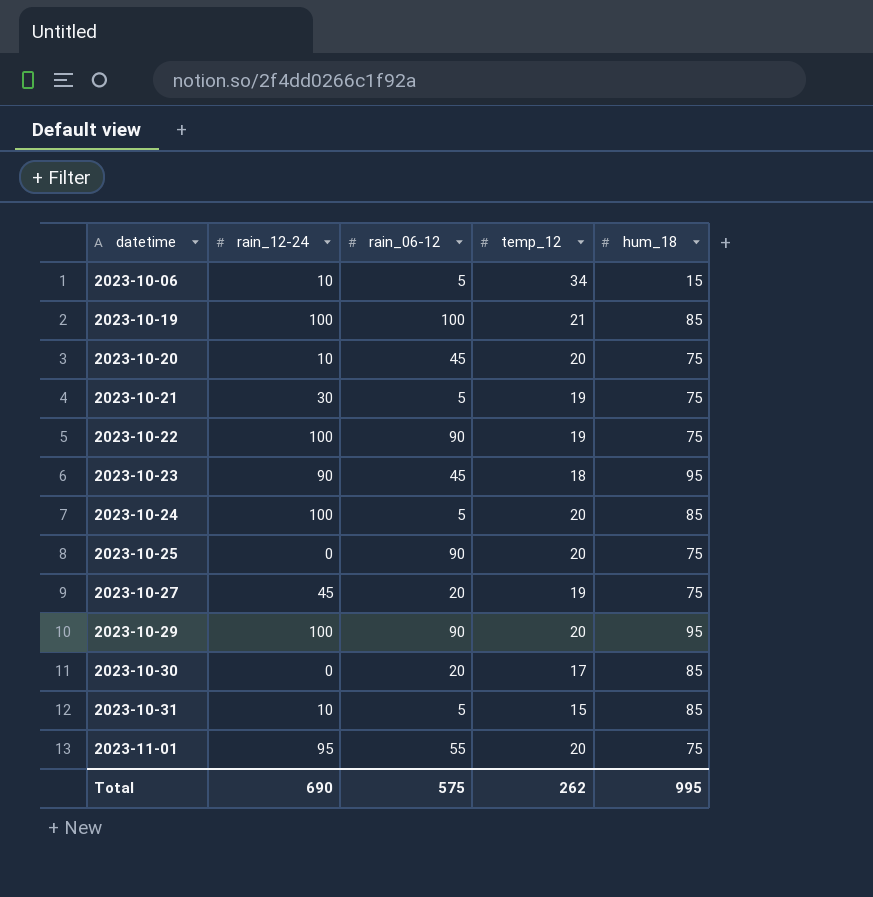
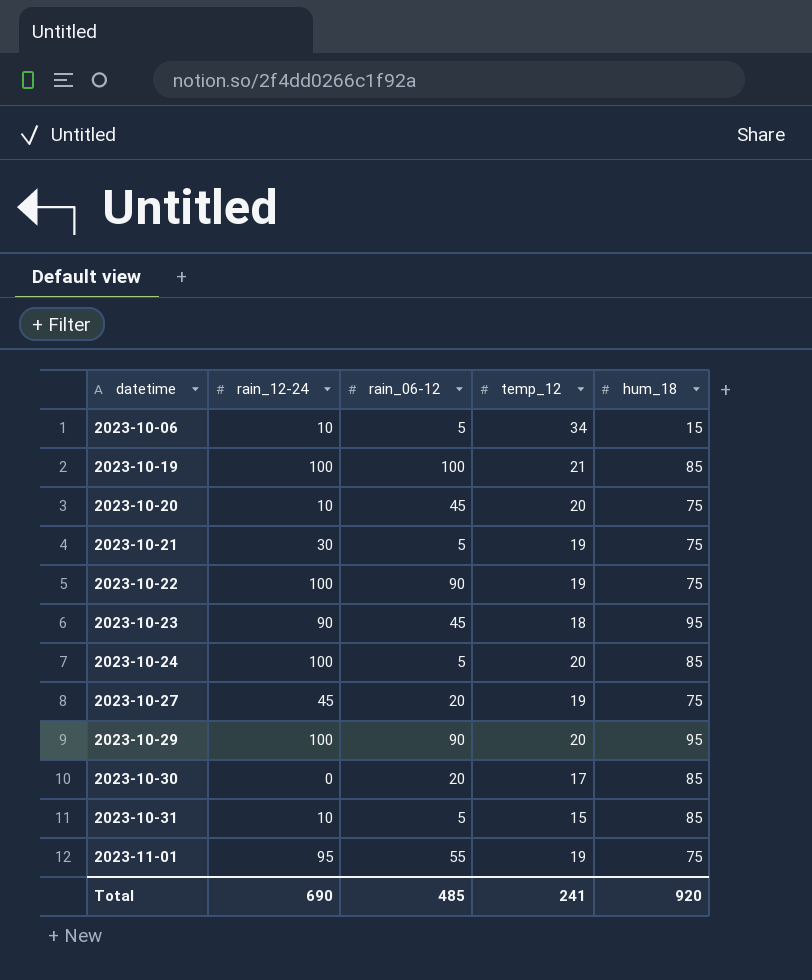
row 2023-10-25: 0 | 90 | 20 | 75 -> none
2023-11-01 | temp_12: 20 -> 19
Total | rain_06-12: 575 -> 485
Total | temp_12: 262 -> 241
Total | hum_18: 995 -> 920

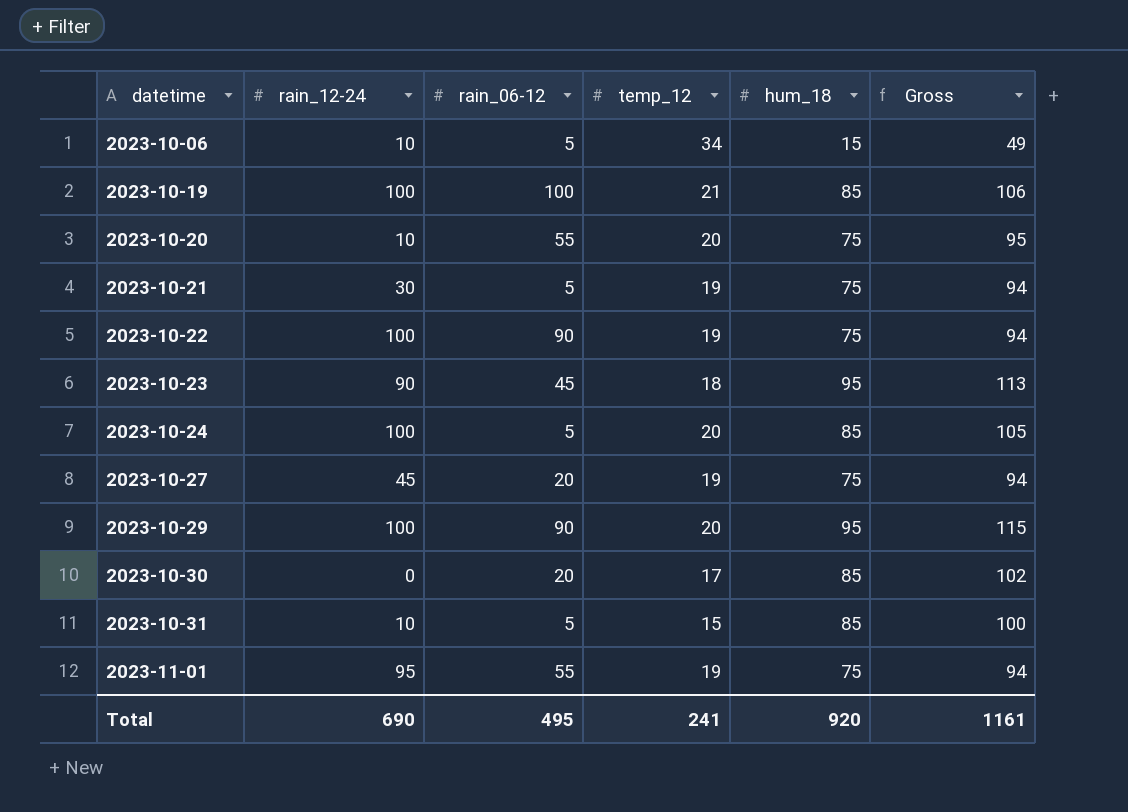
column Gross | formula: none -> [temp_12] + [hum_18]
2023-10-20 | rain_06-12: 45 -> 55
Total | rain_06-12: 485 -> 495

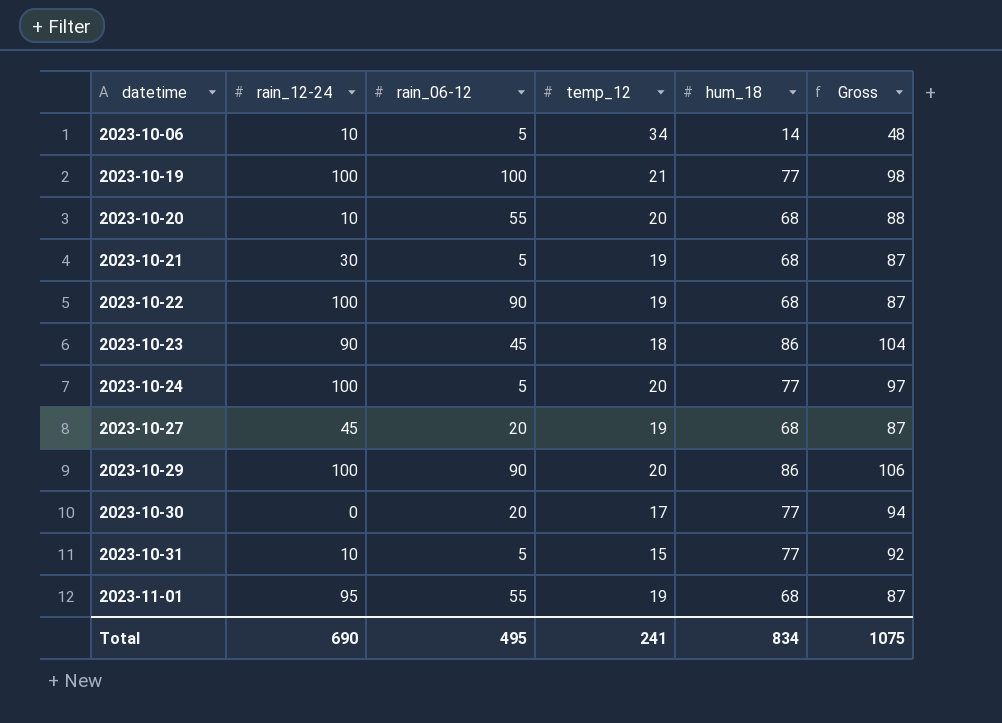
2023-10-06 | hum_18: 15 -> 14
2023-10-06 | Gross: 49 -> 48
2023-10-19 | hum_18: 85 -> 77
2023-10-19 | Gross: 106 -> 98
2023-10-20 | hum_18: 75 -> 68
2023-10-20 | Gross: 95 -> 88
2023-10-21 | hum_18: 75 -> 68
2023-10-21 | Gross: 94 -> 87
2023-10-22 | hum_18: 75 -> 68
2023-10-22 | Gross: 94 -> 87
2023-10-23 | hum_18: 95 -> 86
2023-10-23 | Gross: 113 -> 104
2023-10-24 | hum_18: 85 -> 77
2023-10-24 | Gross: 105 -> 97
2023-10-27 | hum_18: 75 -> 68
2023-10-27 | Gross: 94 -> 87
2023-10-29 | hum_18: 95 -> 86
2023-10-29 | Gross: 115 -> 106
2023-10-30 | hum_18: 85 -> 77
2023-10-30 | Gross: 102 -> 94
2023-10-31 | hum_18: 85 -> 77
2023-10-31 | Gross: 100 -> 92
2023-11-01 | hum_18: 75 -> 68
2023-11-01 | Gross: 94 -> 87
Total | hum_18: 920 -> 834
Total | Gross: 1161 -> 1075

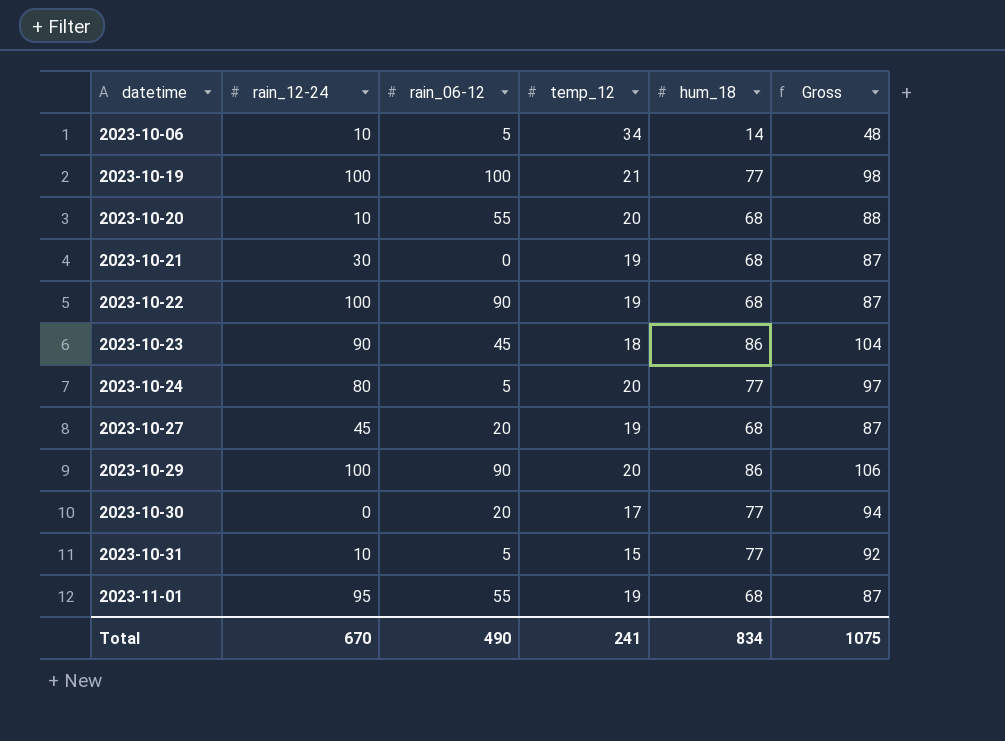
2023-10-21 | rain_06-12: 5 -> 0
2023-10-24 | rain_12-24: 100 -> 80
Total | rain_12-24: 690 -> 670
Total | rain_06-12: 495 -> 490

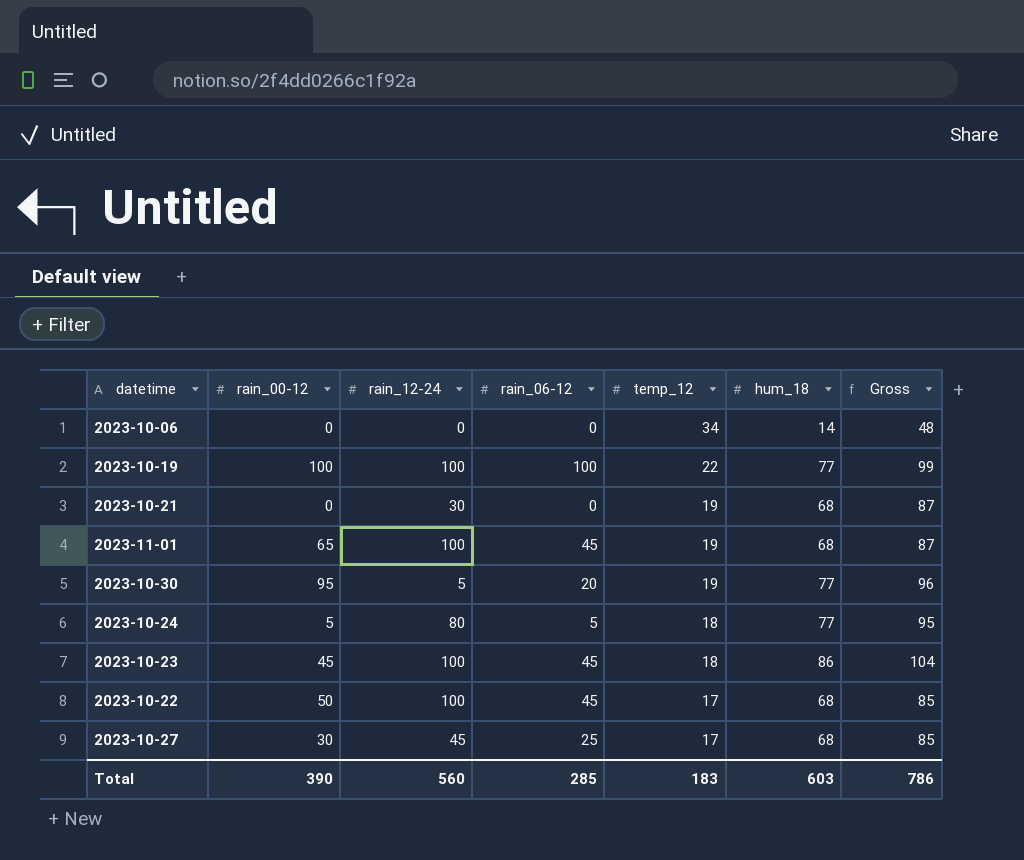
row order: datetime ascending -> temp_12 descending
column rain_00-12 | position: none -> 2
row 2023-10-20: 10 | 55 | 20 | 68 | 88 -> none
row 2023-10-29: 100 | 90 | 20 | 86 | 106 -> none
row 2023-10-31: 10 | 5 | 15 | 77 | 92 -> none
2023-10-06 | rain_12-24: 10 -> 0
2023-10-06 | rain_06-12: 5 -> 0
2023-10-19 | temp_12: 21 -> 22
2023-10-19 | Gross: 98 -> 99
2023-11-01 | rain_12-24: 95 -> 100
2023-11-01 | rain_06-12: 55 -> 45
2023-10-30 | rain_12-24: 0 -> 5
2023-10-30 | temp_12: 17 -> 19
2023-10-30 | Gross: 94 -> 96
2023-10-24 | temp_12: 20 -> 18
2023-10-24 | Gross: 97 -> 95
2023-10-23 | rain_12-24: 90 -> 100
2023-10-22 | rain_06-12: 90 -> 45
2023-10-22 | temp_12: 19 -> 17
2023-10-22 | Gross: 87 -> 85
2023-10-27 | rain_06-12: 20 -> 25
2023-10-27 | temp_12: 19 -> 17
2023-10-27 | Gross: 87 -> 85
Total | rain_12-24: 670 -> 560
Total | rain_06-12: 490 -> 285
Total | temp_12: 241 -> 183
Total | hum_18: 834 -> 603
Total | Gross: 1075 -> 786

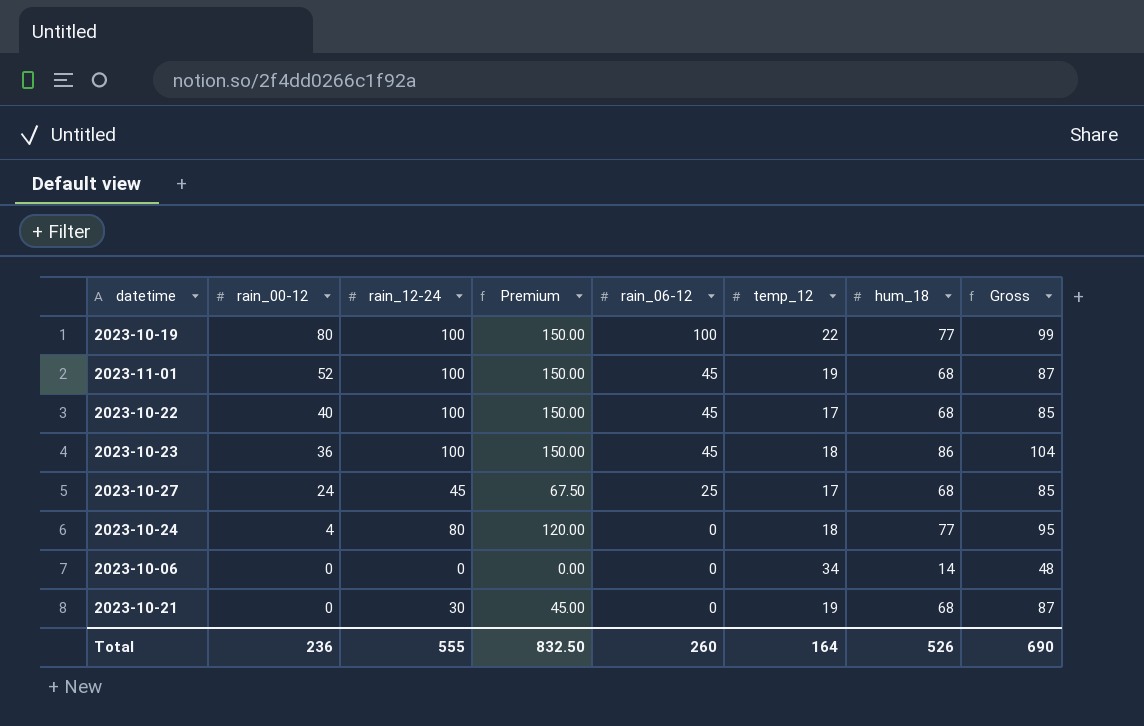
row order: temp_12 descending -> rain_00-12 descending
column Premium | formula: none -> [rain_12-24] * 1.5
row 2023-10-30: 95 | 5 | 20 | 19 | 77 | 96 -> none
2023-10-19 | rain_00-12: 100 -> 80
2023-11-01 | rain_00-12: 65 -> 52
2023-10-22 | rain_00-12: 50 -> 40
2023-10-23 | rain_00-12: 45 -> 36
2023-10-27 | rain_00-12: 30 -> 24
2023-10-24 | rain_00-12: 5 -> 4
2023-10-24 | rain_06-12: 5 -> 0
Total | rain_00-12: 390 -> 236
Total | rain_12-24: 560 -> 555
Total | rain_06-12: 285 -> 260
Total | temp_12: 183 -> 164
Total | hum_18: 603 -> 526
Total | Gross: 786 -> 690

